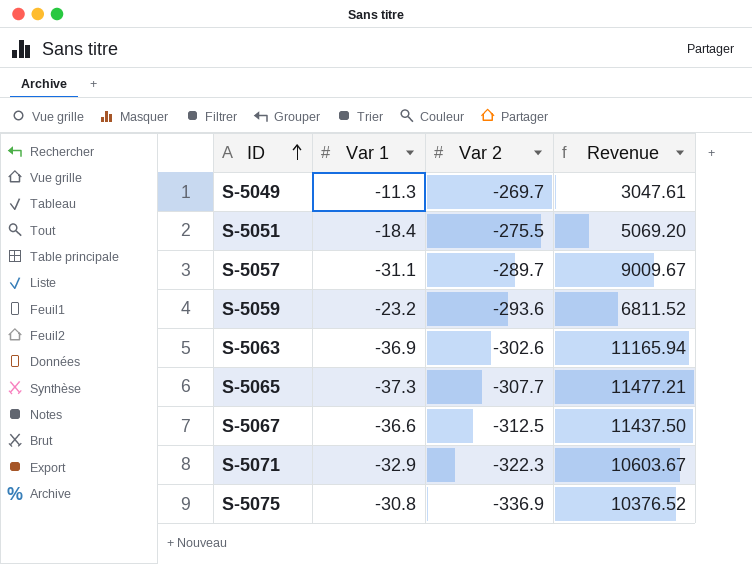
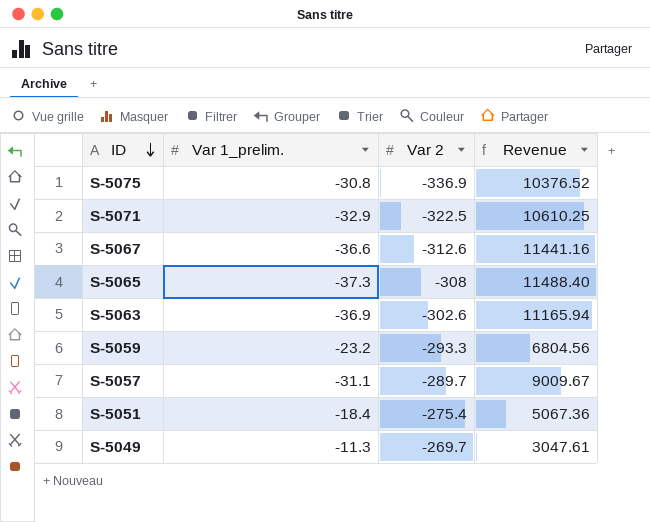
row order: ID ascending -> ID descending
column name: Var 1 -> Var 1_prelim.
S-5071 | Var 2: -322.3 -> -322.5
S-5071 | Revenue: 10603.67 -> 10610.25
S-5067 | Var 2: -312.5 -> -312.6
S-5067 | Revenue: 11437.50 -> 11441.16
S-5065 | Var 2: -307.7 -> -308
S-5065 | Revenue: 11477.21 -> 11488.40
S-5059 | Var 2: -293.6 -> -293.3
S-5059 | Revenue: 6811.52 -> 6804.56
S-5051 | Var 2: -275.5 -> -275.4
S-5051 | Revenue: 5069.20 -> 5067.36

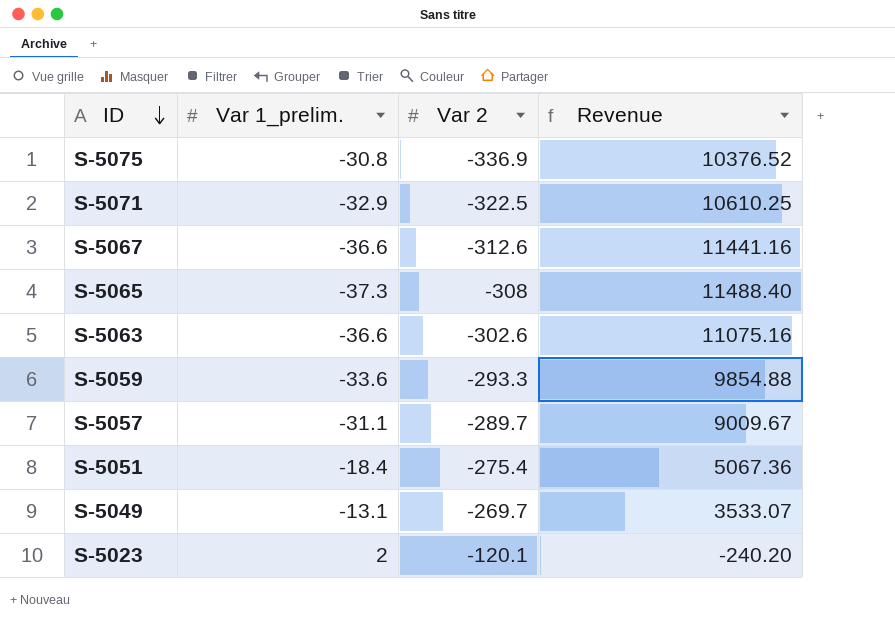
S-5063 | Var 1_prelim.: -36.9 -> -36.6
S-5063 | Revenue: 11165.94 -> 11075.16
S-5059 | Var 1_prelim.: -23.2 -> -33.6
S-5059 | Revenue: 6804.56 -> 9854.88
S-5049 | Var 1_prelim.: -11.3 -> -13.1
S-5049 | Revenue: 3047.61 -> 3533.07
row S-5023: none -> 2 | -120.1 | -240.20

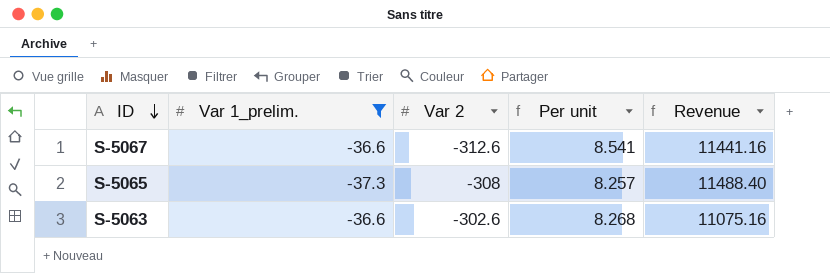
filter: none -> Var 1_prelim. <= -36.6
column Per unit | formula: none -> [Var 2] / [Var 1_prelim.]

